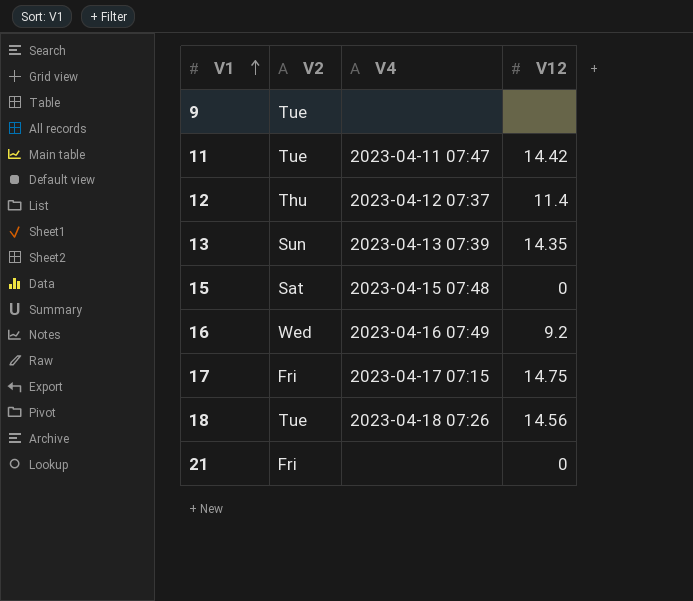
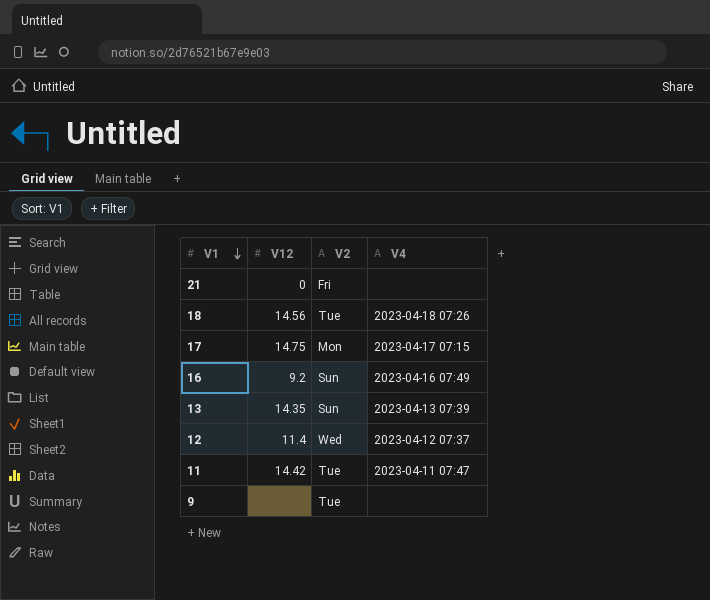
row order: V1 ascending -> V1 descending
column V12 | position: 4 -> 2
row 15: Sat | 2023-04-15 07:48 | 0 -> none
17 | V2: Fri -> Mon
16 | V2: Wed -> Sun
12 | V2: Thu -> Wed

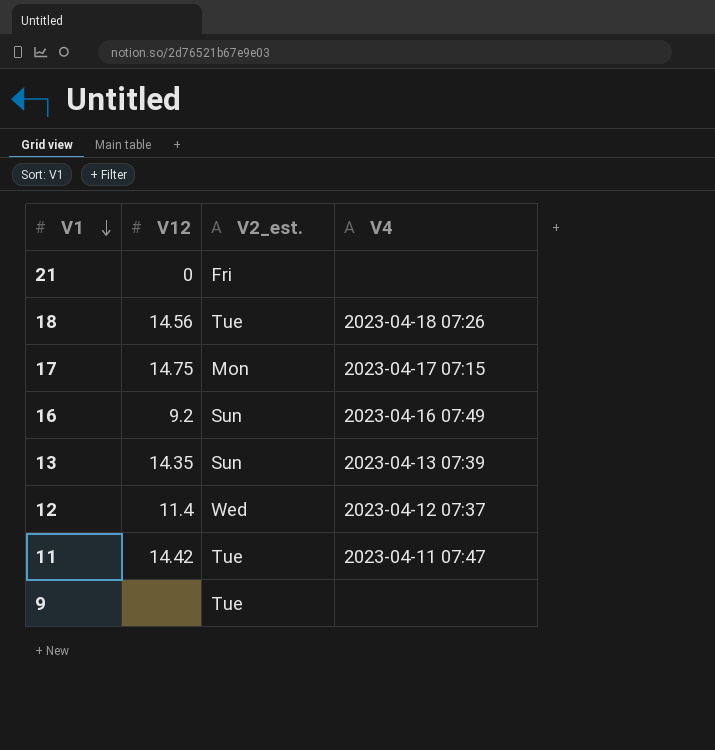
column name: V2 -> V2_est.

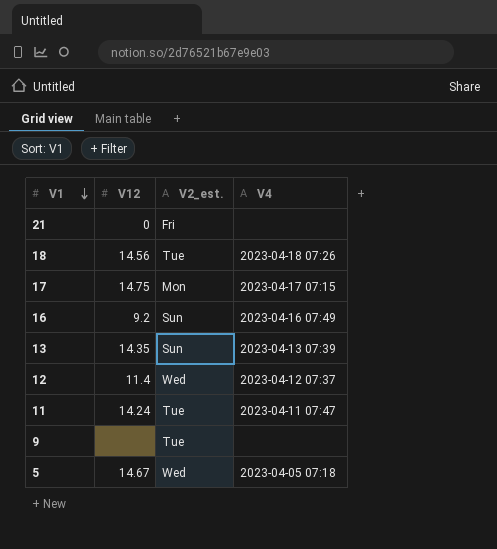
11 | V12: 14.42 -> 14.24
row 5: none -> 14.67 | Wed | 2023-04-05 07:18

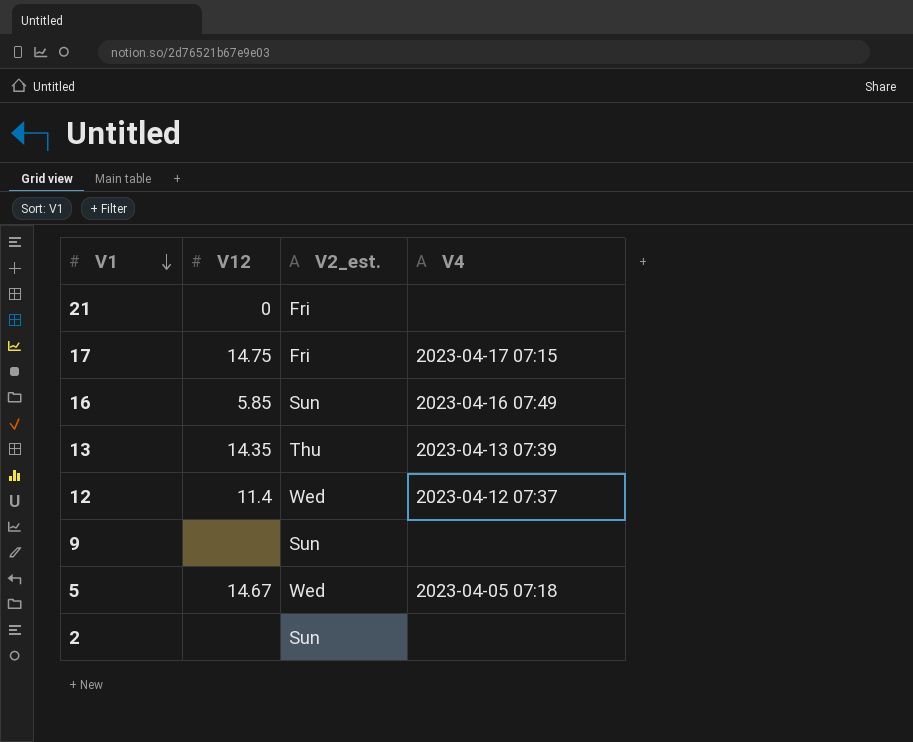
row 18: 14.56 | Tue | 2023-04-18 07:26 -> none
row 11: 14.24 | Tue | 2023-04-11 07:47 -> none
17 | V2_est.: Mon -> Fri
16 | V12: 9.2 -> 5.85
13 | V2_est.: Sun -> Thu
9 | V2_est.: Tue -> Sun
row 2: none -> none | Sun | none

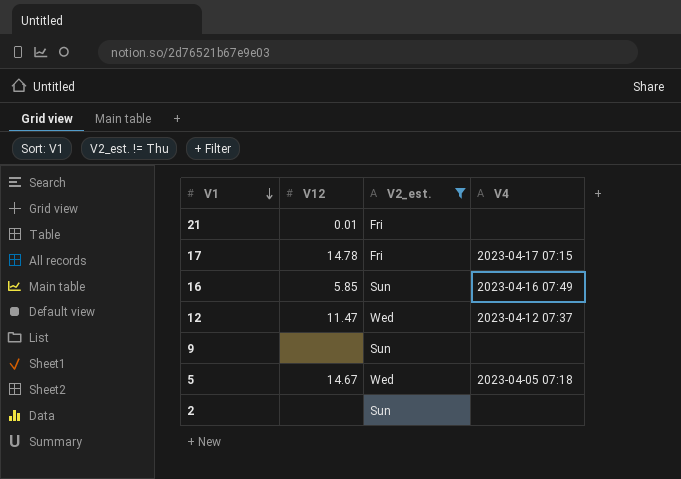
filter: none -> V2_est. != Thu
21 | V12: 0 -> 0.01
17 | V12: 14.75 -> 14.78
12 | V12: 11.4 -> 11.47

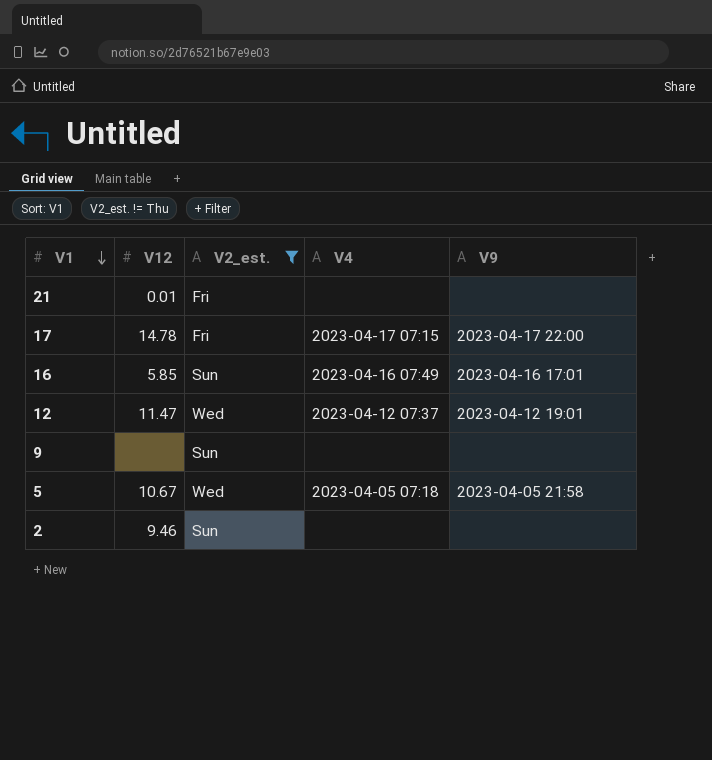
column V9 | position: none -> 5
5 | V12: 14.67 -> 10.67
2 | V12: none -> 9.46

